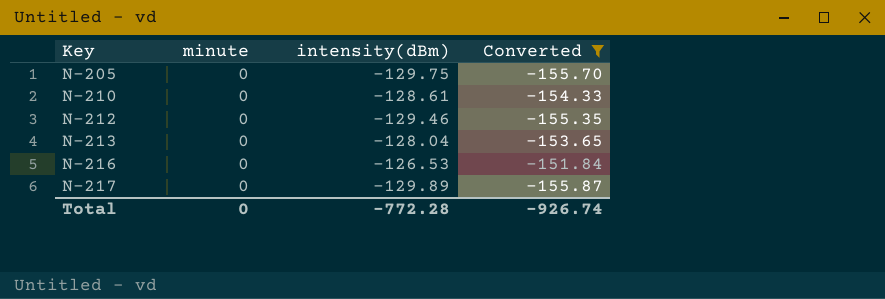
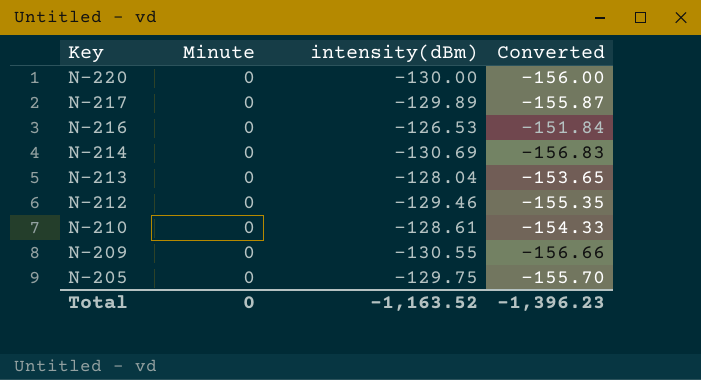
filter: Converted >= -155.87 -> none
row order: Key ascending -> Key descending
column name: minute -> Minute
Total | intensity(dBm): -772.28 -> -1,163.52
Total | Converted: -926.74 -> -1,396.23

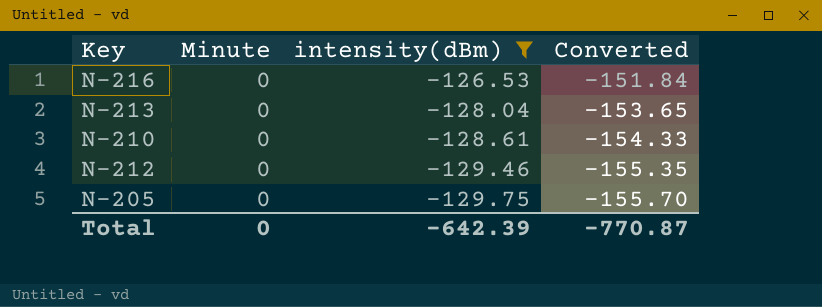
filter: none -> intensity(dBm) >= -129.75
row order: Key descending -> intensity(dBm) descending
Total | intensity(dBm): -1,163.52 -> -642.39
Total | Converted: -1,396.23 -> -770.87

